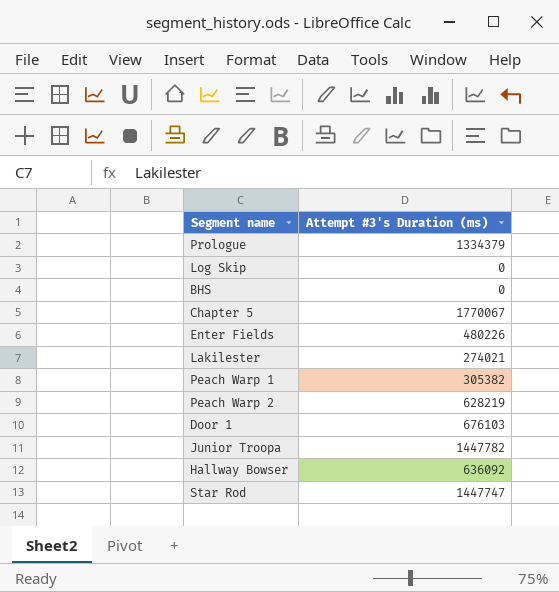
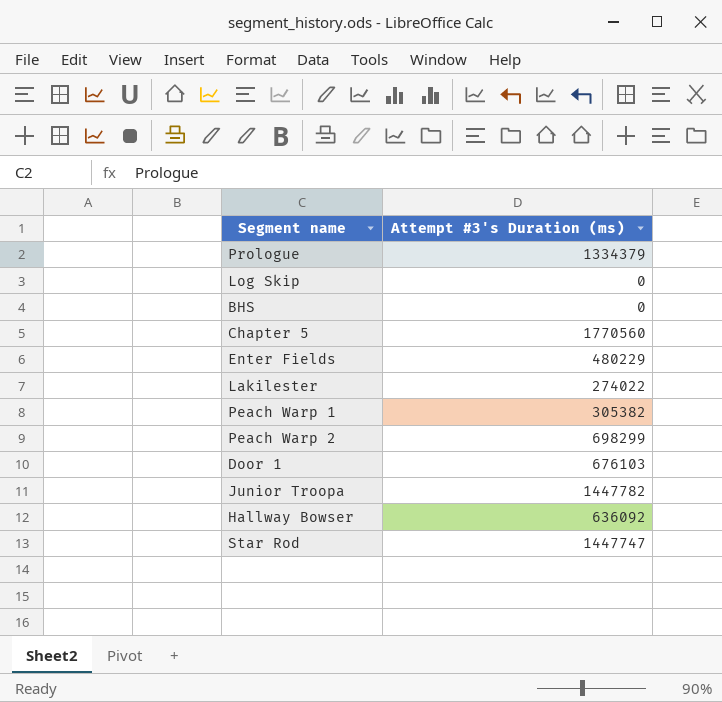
Chapter 5 | Attempt #3's Duration (ms): 1770067 -> 1770560
Enter Fields | Attempt #3's Duration (ms): 480226 -> 480229
Lakilester | Attempt #3's Duration (ms): 274021 -> 274022
Peach Warp 2 | Attempt #3's Duration (ms): 628219 -> 698299

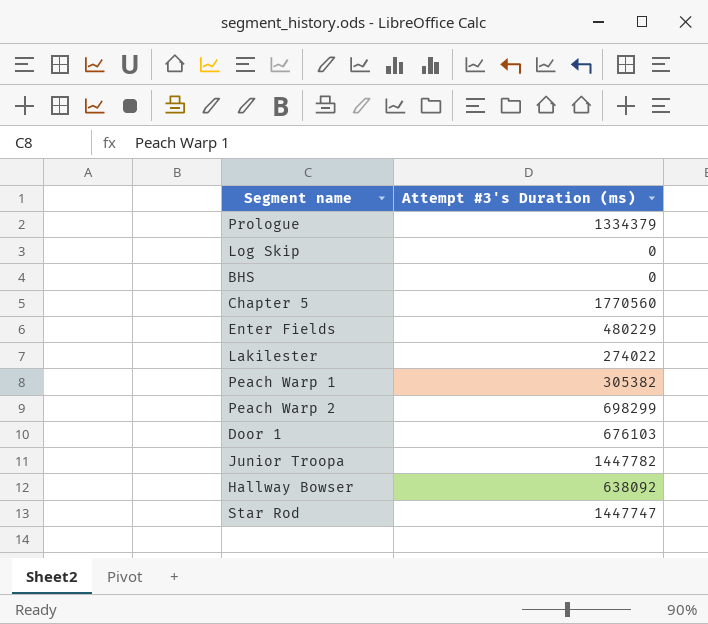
Hallway Bowser | Attempt #3's Duration (ms): 636092 -> 638092

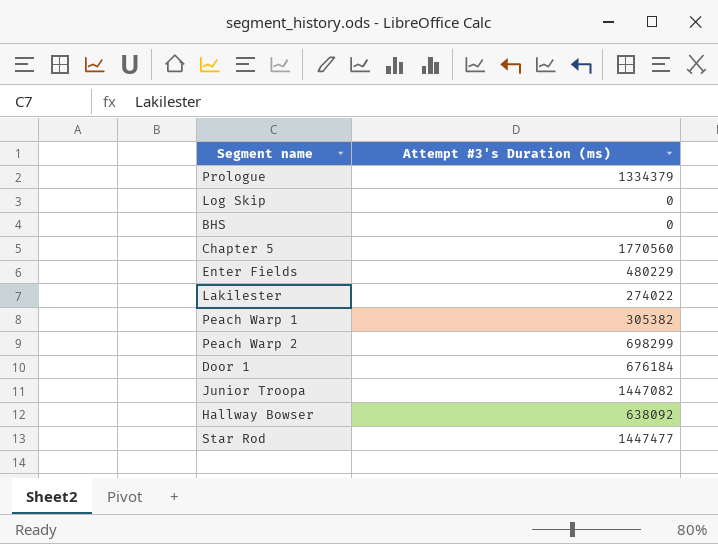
Door 1 | Attempt #3's Duration (ms): 676103 -> 676184
Junior Troopa | Attempt #3's Duration (ms): 1447782 -> 1447082
Star Rod | Attempt #3's Duration (ms): 1447747 -> 1447477

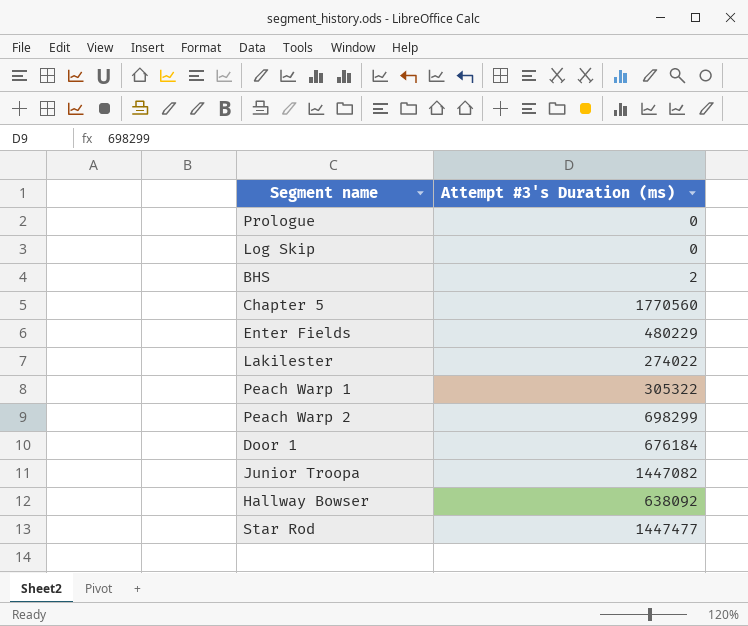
Prologue | Attempt #3's Duration (ms): 1334379 -> 0
BHS | Attempt #3's Duration (ms): 0 -> 2
Peach Warp 1 | Attempt #3's Duration (ms): 305382 -> 305322

